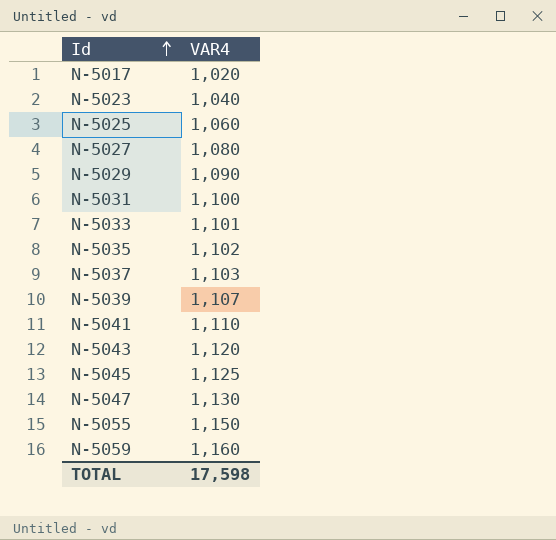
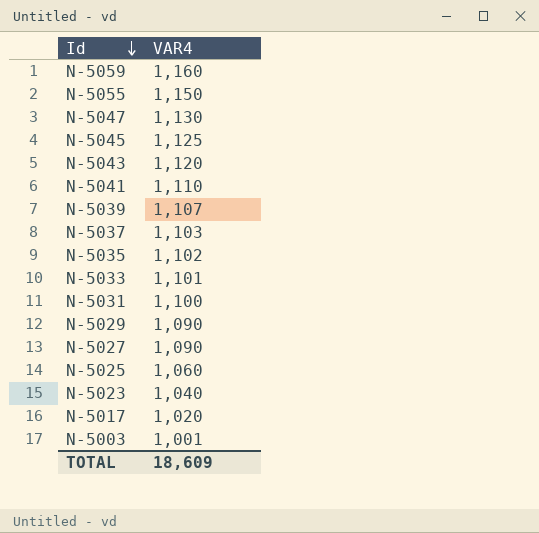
row order: Id ascending -> Id descending
N-5027 | VAR4: 1,080 -> 1,090
row N-5003: none -> 1,001
TOTAL | VAR4: 17,598 -> 18,609

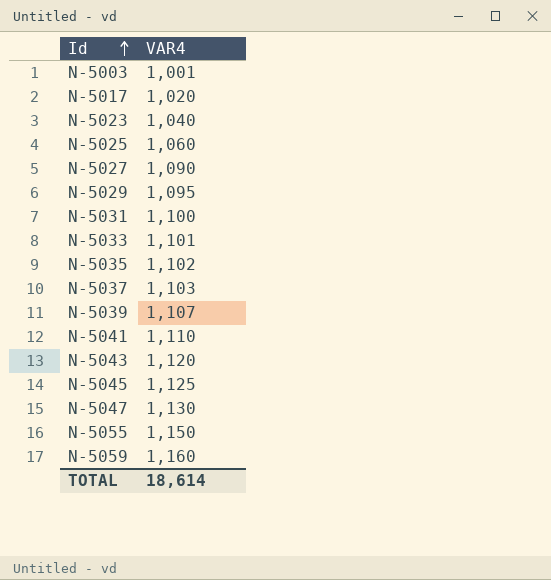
row order: Id descending -> Id ascending
N-5029 | VAR4: 1,090 -> 1,095
TOTAL | VAR4: 18,609 -> 18,614

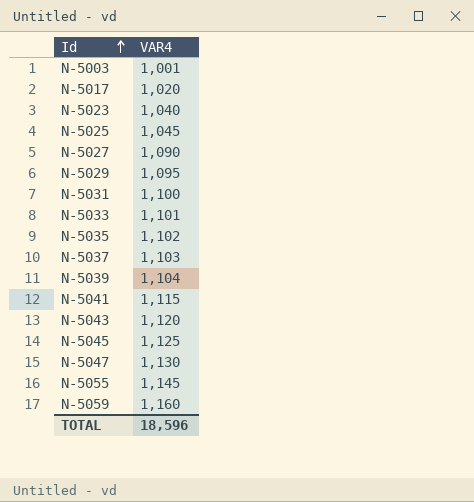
N-5025 | VAR4: 1,060 -> 1,045
N-5039 | VAR4: 1,107 -> 1,104
N-5041 | VAR4: 1,110 -> 1,115
N-5055 | VAR4: 1,150 -> 1,145
TOTAL | VAR4: 18,614 -> 18,596

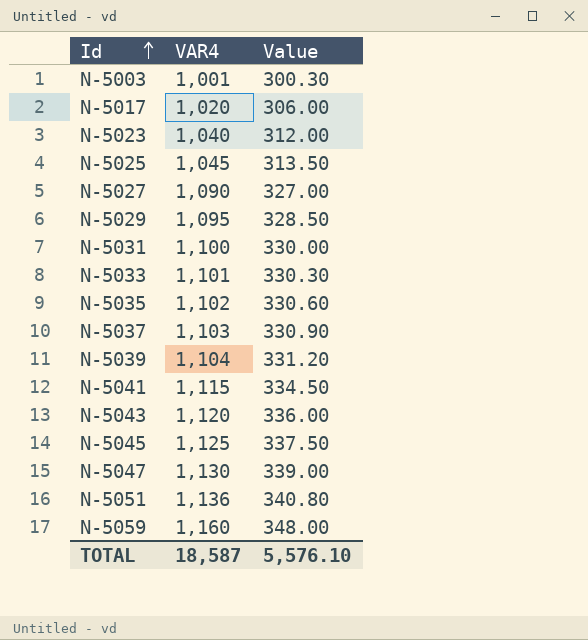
column Value | formula: none -> [VAR4] * 0.3
row N-5055: 1,145 -> none
row N-5051: none -> 1,136 | 340.80
TOTAL | VAR4: 18,596 -> 18,587

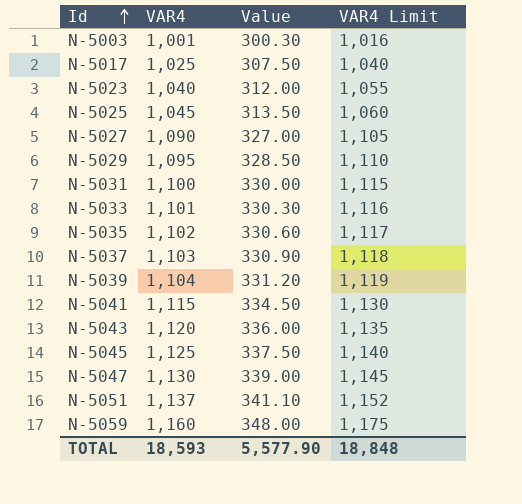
column VAR4 Limit | formula: none -> [VAR4] + 15
N-5017 | VAR4: 1,020 -> 1,025
N-5017 | Value: 306.00 -> 307.50
N-5051 | VAR4: 1,136 -> 1,137
N-5051 | Value: 340.80 -> 341.10
TOTAL | VAR4: 18,587 -> 18,593
TOTAL | Value: 5,576.10 -> 5,577.90

